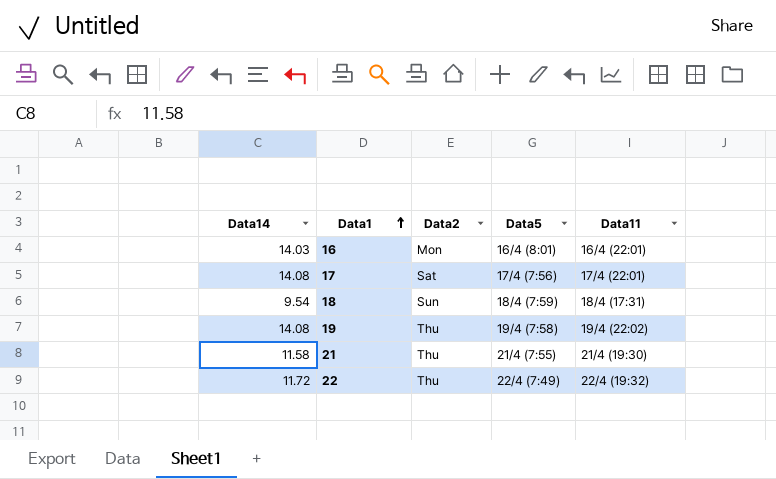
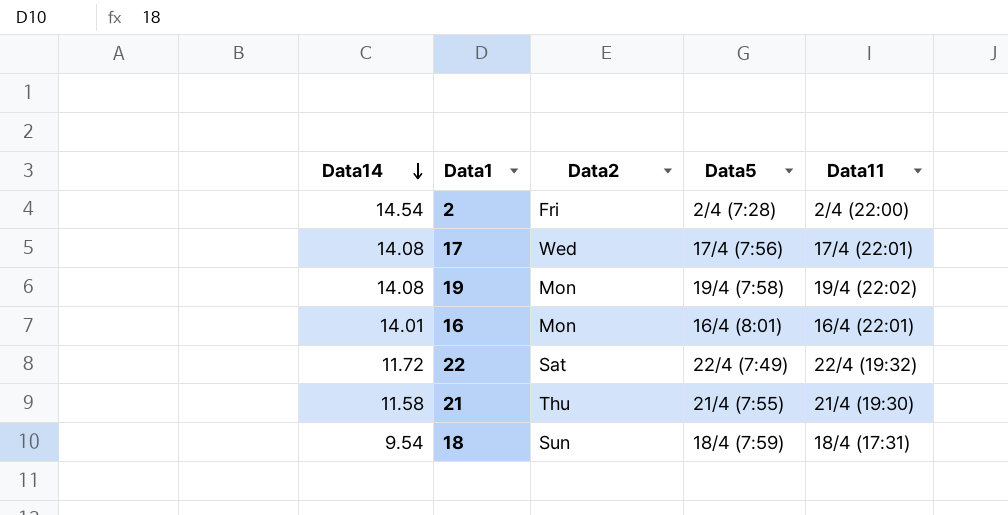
row order: Data1 ascending -> Data14 descending
row 2: none -> 14.54 | Fri | 2/4 (7:28) | 2/4 (22:00)
17 | Data2: Sat -> Wed
19 | Data2: Thu -> Mon
16 | Data14: 14.03 -> 14.01
22 | Data2: Thu -> Sat

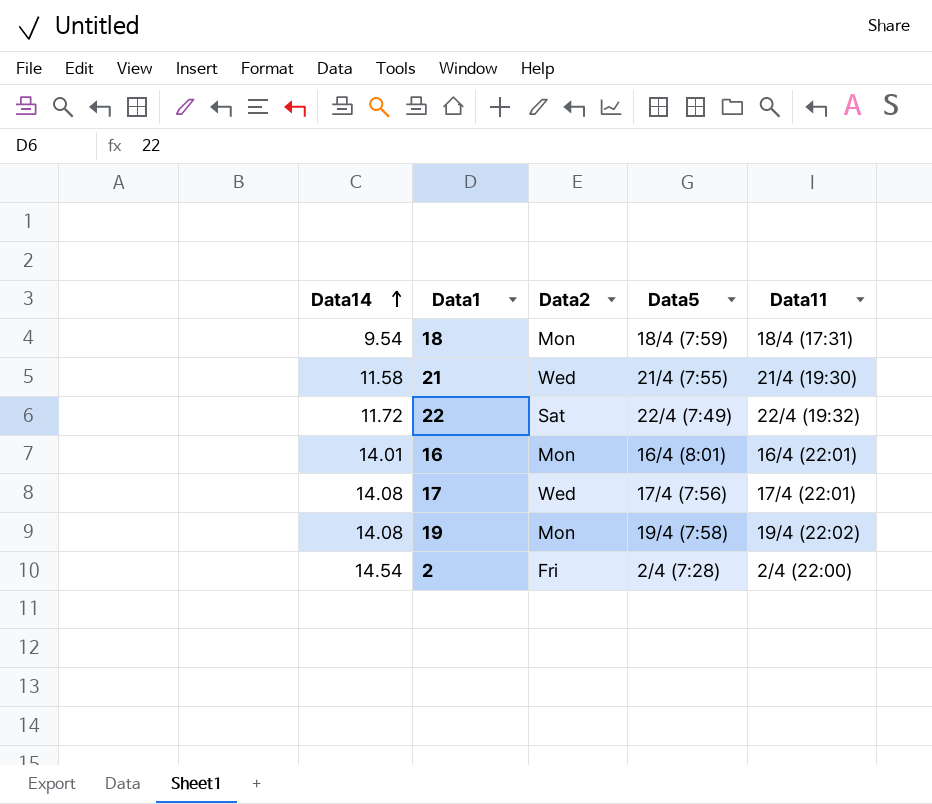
row order: Data14 descending -> Data14 ascending
18 | Data2: Sun -> Mon
21 | Data2: Thu -> Wed

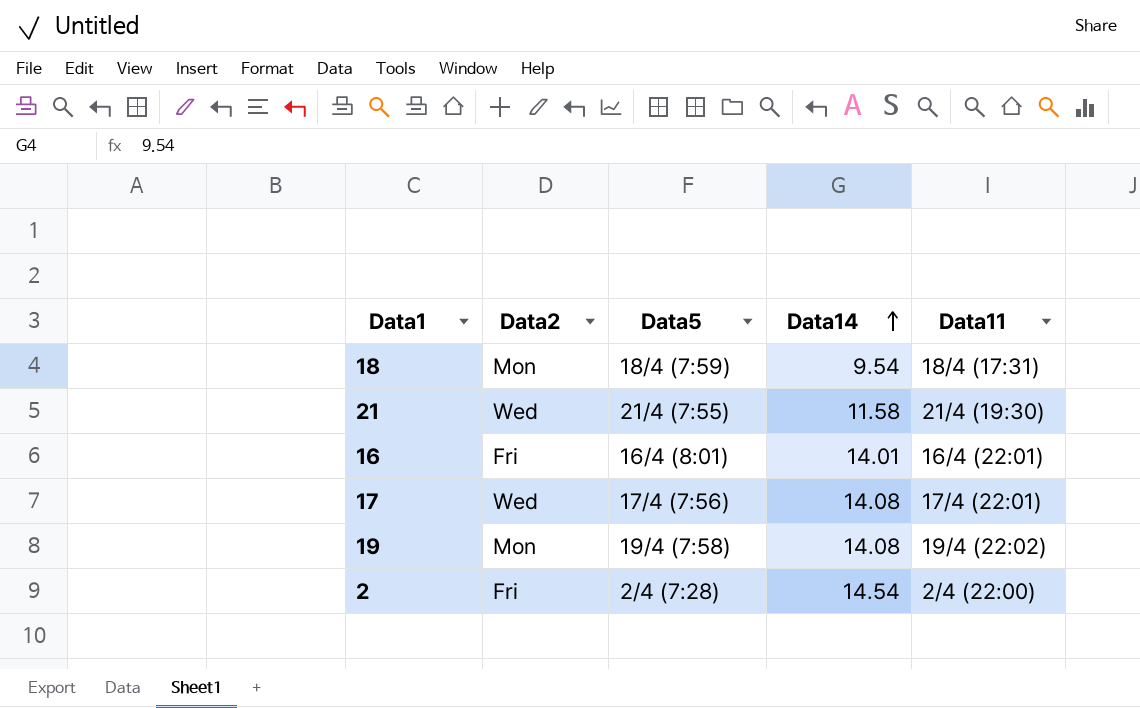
column Data14 | position: 1 -> 4
row 22: 11.72 | Sat | 22/4 (7:49) | 22/4 (19:32) -> none
16 | Data2: Mon -> Fri

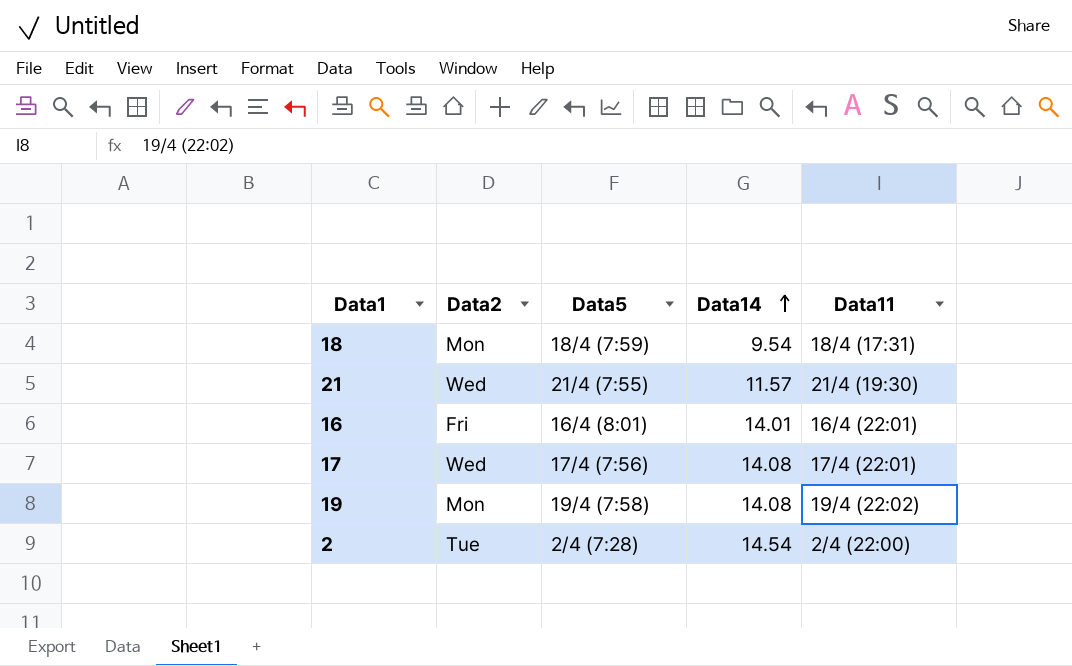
21 | Data14: 11.58 -> 11.57
2 | Data2: Fri -> Tue

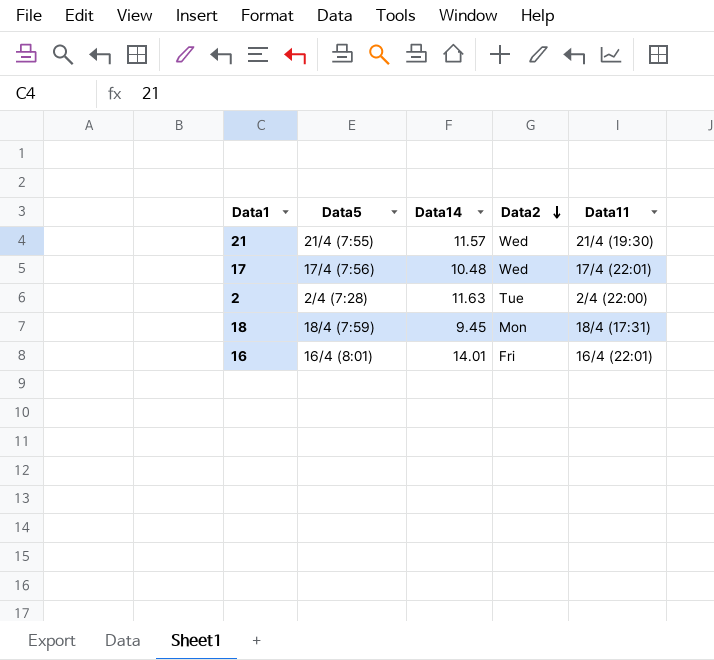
row order: Data14 ascending -> Data2 descending
column Data2 | position: 2 -> 4
row 19: Mon | 19/4 (7:58) | 14.08 | 19/4 (22:02) -> none
17 | Data14: 14.08 -> 10.48
2 | Data14: 14.54 -> 11.63
18 | Data14: 9.54 -> 9.45

